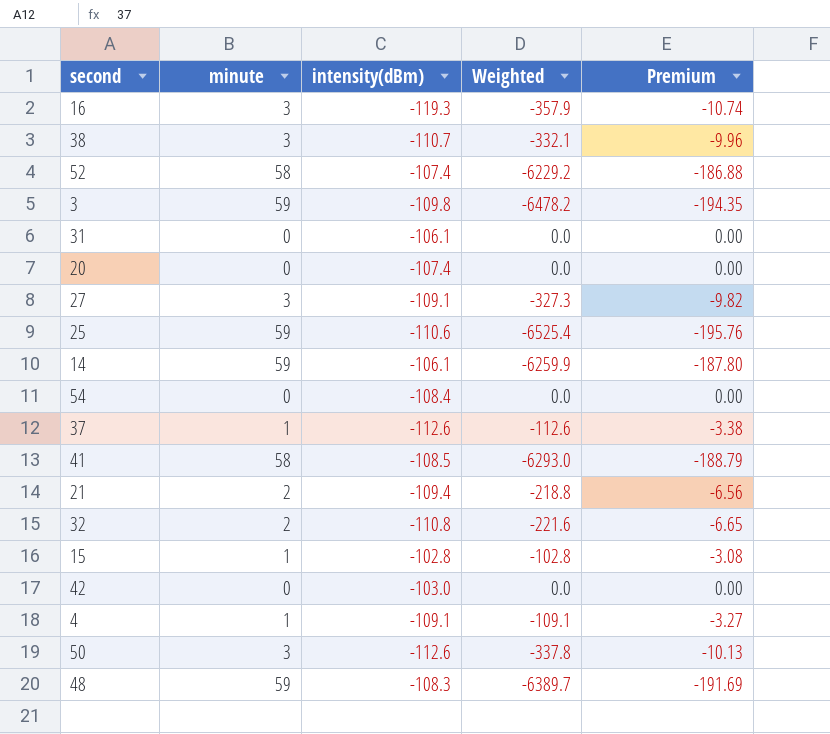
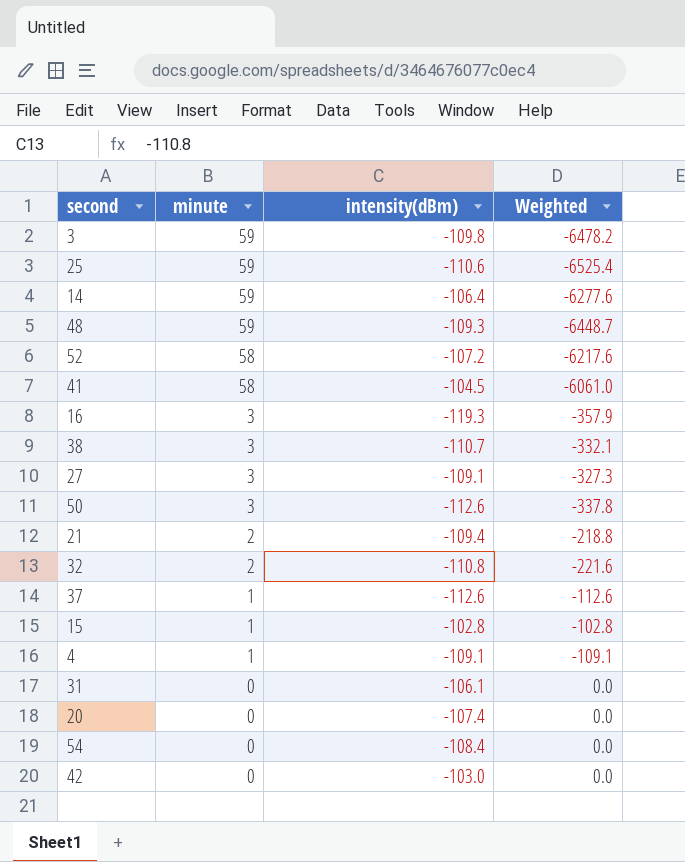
row order: none -> minute descending
column Premium | formula: [Weighted] * 0.03 -> none
14 | intensity(dBm): -106.1 -> -106.4
14 | Weighted: -6259.9 -> -6277.6
48 | intensity(dBm): -108.3 -> -109.3
48 | Weighted: -6389.7 -> -6448.7
52 | intensity(dBm): -107.4 -> -107.2
52 | Weighted: -6229.2 -> -6217.6
41 | intensity(dBm): -108.5 -> -104.5
41 | Weighted: -6293.0 -> -6061.0

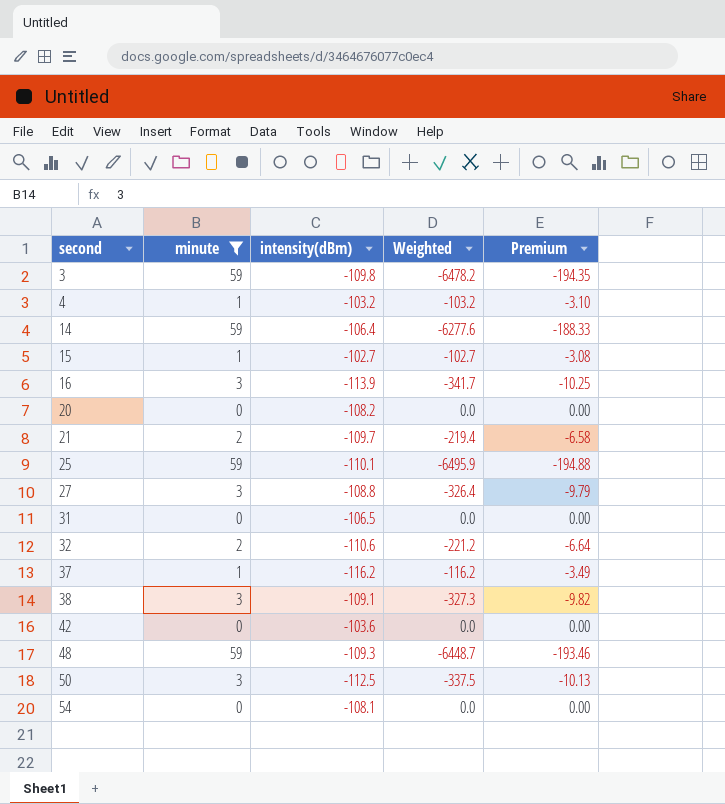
filter: none -> minute != 58
row order: minute descending -> second ascending
column Premium | formula: none -> [Weighted] * 0.03
4 | intensity(dBm): -109.1 -> -103.2
4 | Weighted: -109.1 -> -103.2
15 | intensity(dBm): -102.8 -> -102.7
15 | Weighted: -102.8 -> -102.7
16 | intensity(dBm): -119.3 -> -113.9
16 | Weighted: -357.9 -> -341.7
20 | intensity(dBm): -107.4 -> -108.2
21 | intensity(dBm): -109.4 -> -109.7
21 | Weighted: -218.8 -> -219.4
25 | intensity(dBm): -110.6 -> -110.1
25 | Weighted: -6525.4 -> -6495.9
27 | intensity(dBm): -109.1 -> -108.8
27 | Weighted: -327.3 -> -326.4
31 | intensity(dBm): -106.1 -> -106.5
32 | intensity(dBm): -110.8 -> -110.6
32 | Weighted: -221.6 -> -221.2
37 | intensity(dBm): -112.6 -> -116.2
37 | Weighted: -112.6 -> -116.2
38 | intensity(dBm): -110.7 -> -109.1
38 | Weighted: -332.1 -> -327.3
42 | intensity(dBm): -103.0 -> -103.6
50 | intensity(dBm): -112.6 -> -112.5
50 | Weighted: -337.8 -> -337.5
54 | intensity(dBm): -108.4 -> -108.1

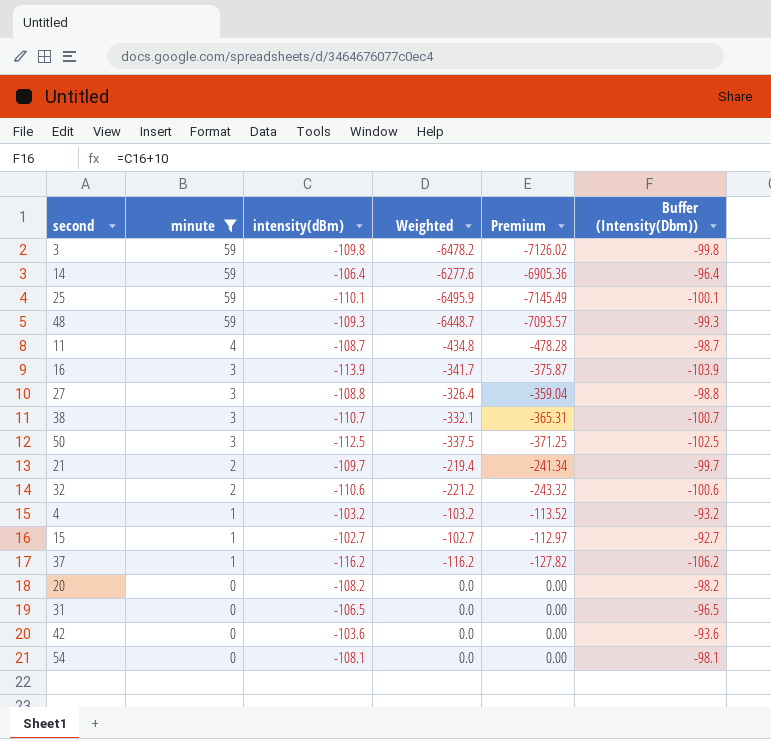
row order: second ascending -> minute descending
column Premium | formula: [Weighted] * 0.03 -> [Weighted] * 1.1
column Buffer (Intensity(Dbm)) | formula: none -> [intensity(dBm)] + 10
row 11: none -> 4 | -108.7 | -434.8 | -478.28 | -98.7
38 | intensity(dBm): -109.1 -> -110.7
38 | Weighted: -327.3 -> -332.1

